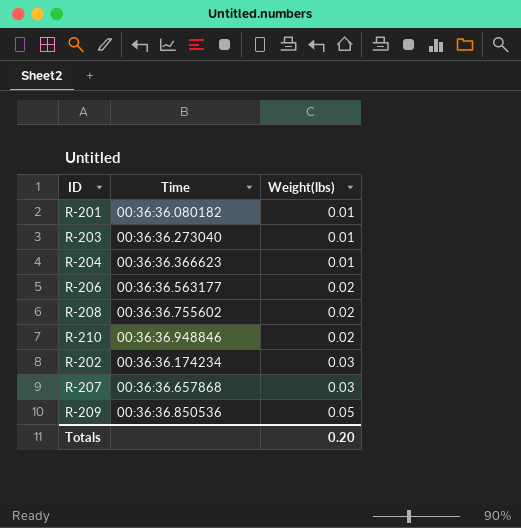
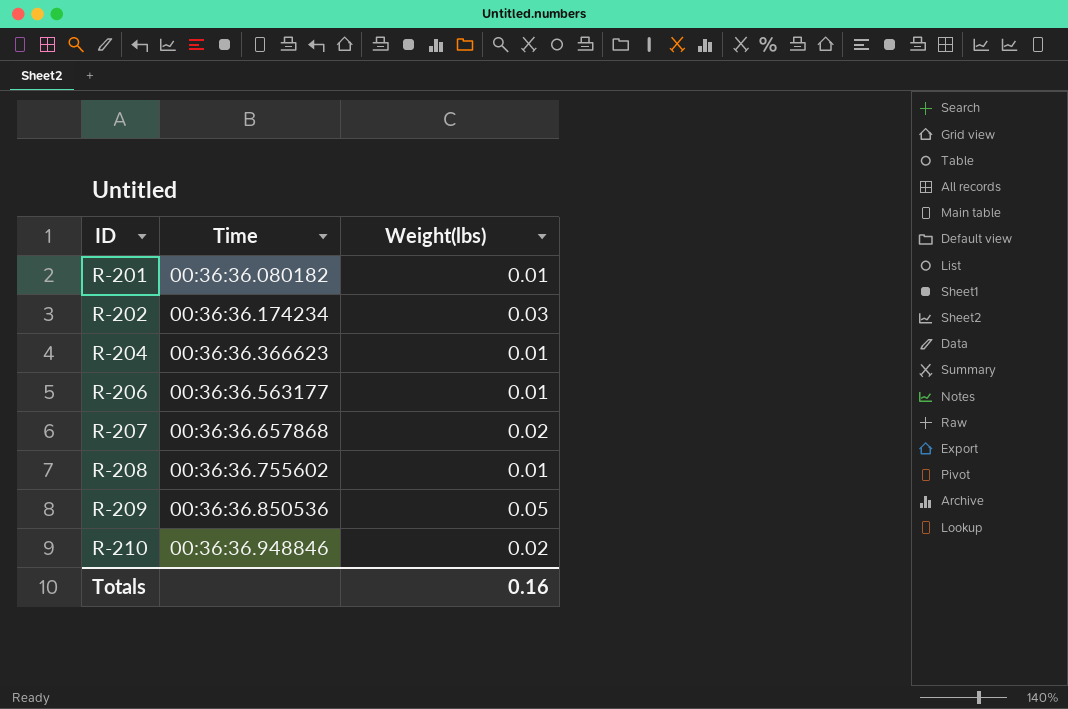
row order: Weight(lbs) ascending -> ID ascending
row R-203: 00:36:36.273040 | 0.01 -> none
R-206 | Weight(lbs): 0.02 -> 0.01
R-207 | Weight(lbs): 0.03 -> 0.02
R-208 | Weight(lbs): 0.02 -> 0.01
Totals | Weight(lbs): 0.20 -> 0.16

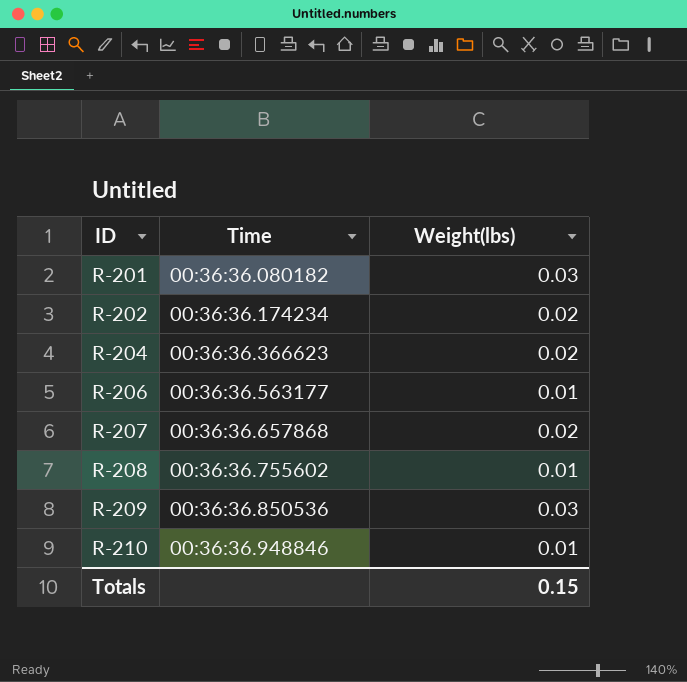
R-201 | Weight(lbs): 0.01 -> 0.03
R-202 | Weight(lbs): 0.03 -> 0.02
R-204 | Weight(lbs): 0.01 -> 0.02
R-209 | Weight(lbs): 0.05 -> 0.03
R-210 | Weight(lbs): 0.02 -> 0.01
Totals | Weight(lbs): 0.16 -> 0.15

